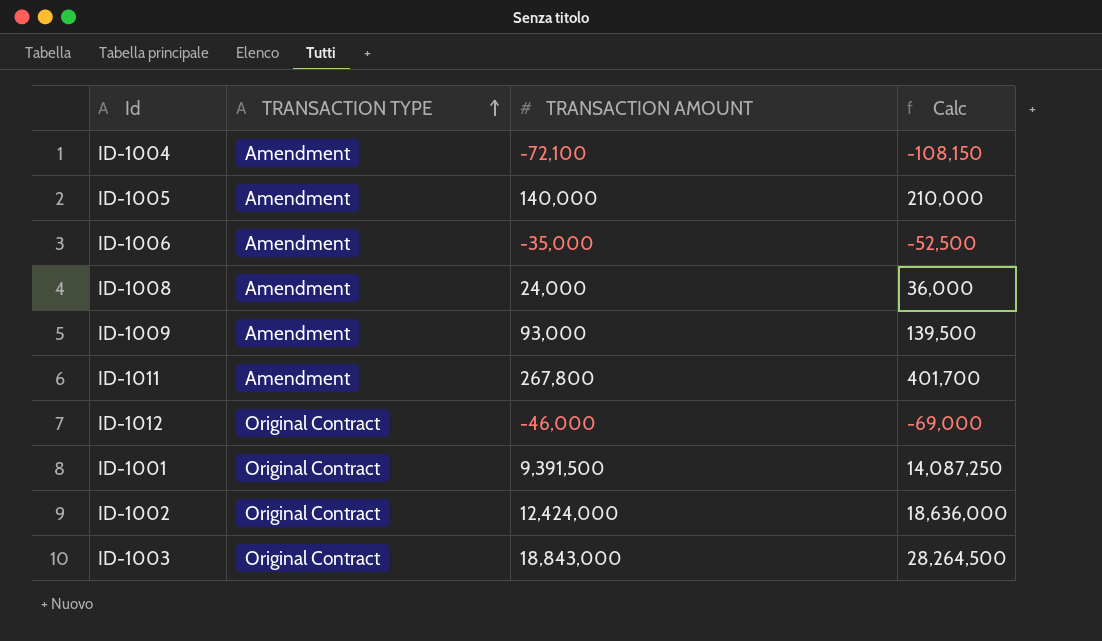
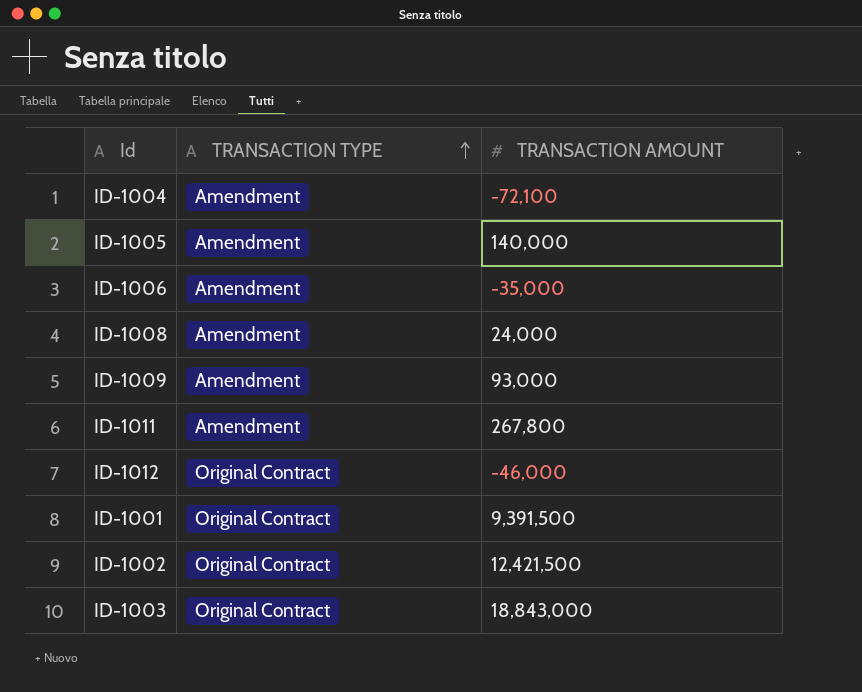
column Calc | formula: [TRANSACTION AMOUNT] * 1.5 -> none
ID-1002 | TRANSACTION AMOUNT: 12,424,000 -> 12,421,500

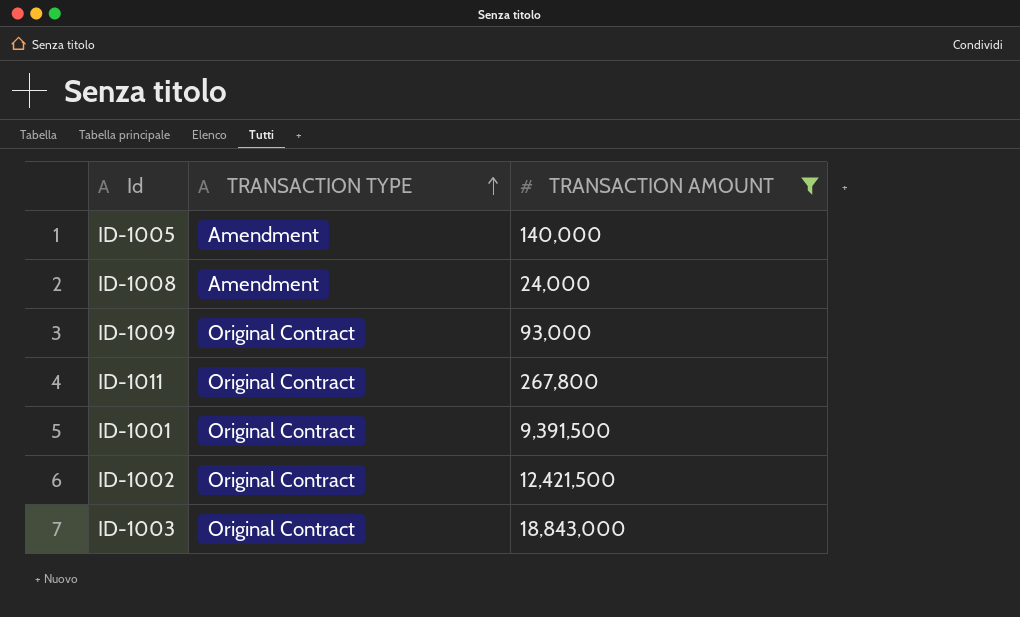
filter: none -> TRANSACTION AMOUNT >= 24,000
ID-1009 | TRANSACTION TYPE: Amendment -> Original Contract
ID-1011 | TRANSACTION TYPE: Amendment -> Original Contract

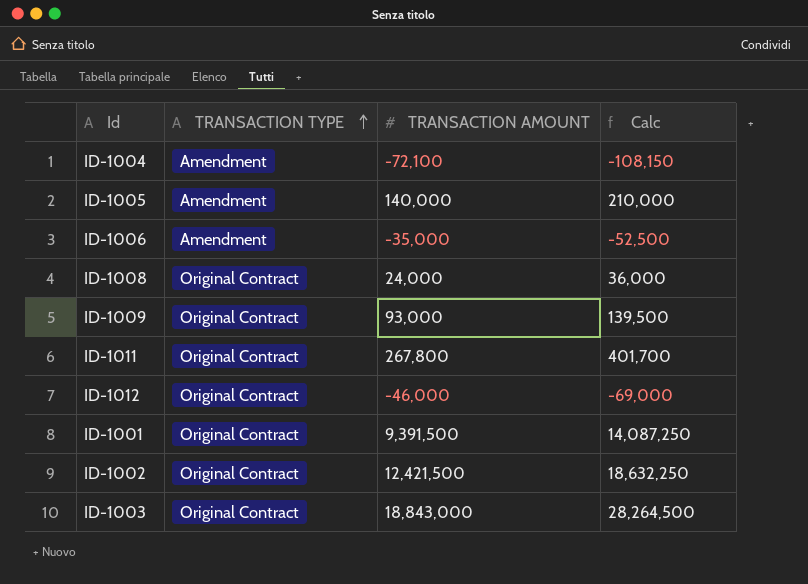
filter: TRANSACTION AMOUNT >= 24,000 -> none
column Calc | formula: none -> [TRANSACTION AMOUNT] * 1.5
ID-1008 | TRANSACTION TYPE: Amendment -> Original Contract

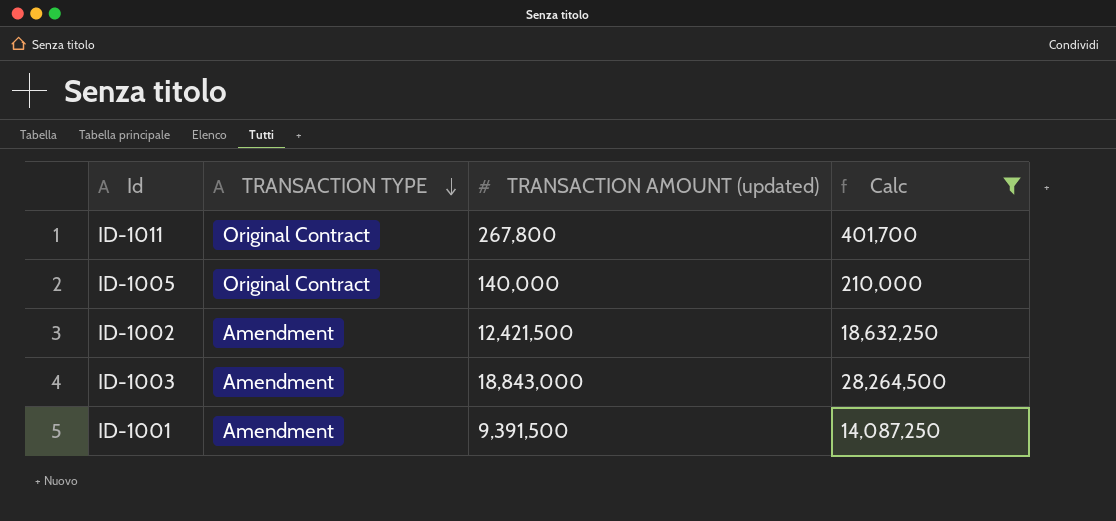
filter: none -> Calc >= 210,000
row order: TRANSACTION TYPE ascending -> TRANSACTION TYPE descending
column name: TRANSACTION AMOUNT -> TRANSACTION AMOUNT (updated)
ID-1005 | TRANSACTION TYPE: Amendment -> Original Contract
ID-1002 | TRANSACTION TYPE: Original Contract -> Amendment
ID-1003 | TRANSACTION TYPE: Original Contract -> Amendment
ID-1001 | TRANSACTION TYPE: Original Contract -> Amendment

